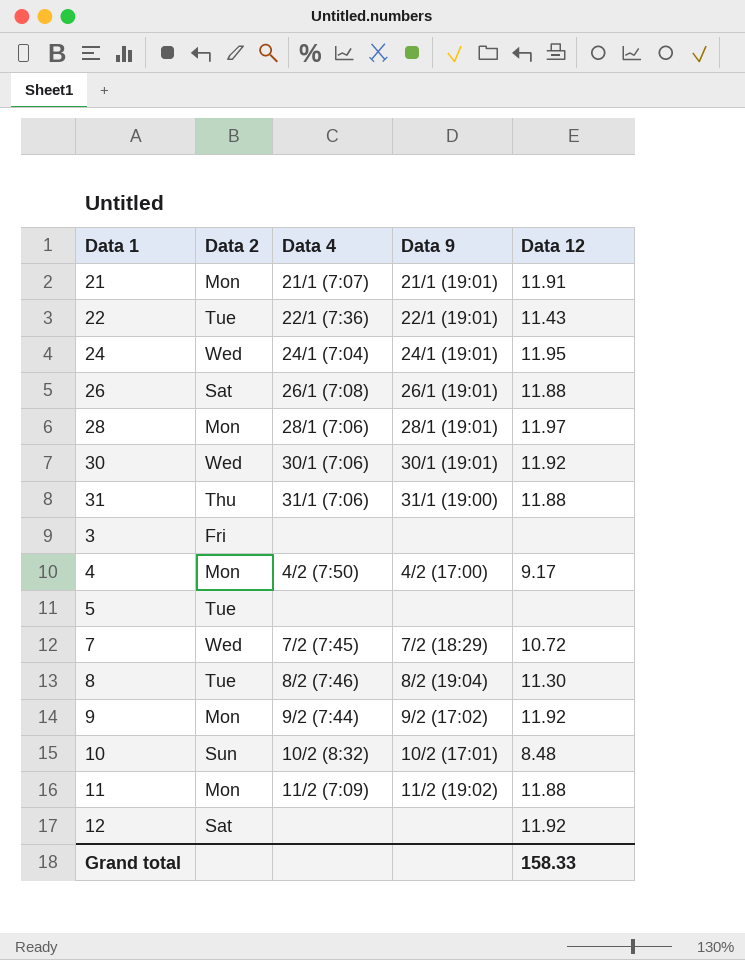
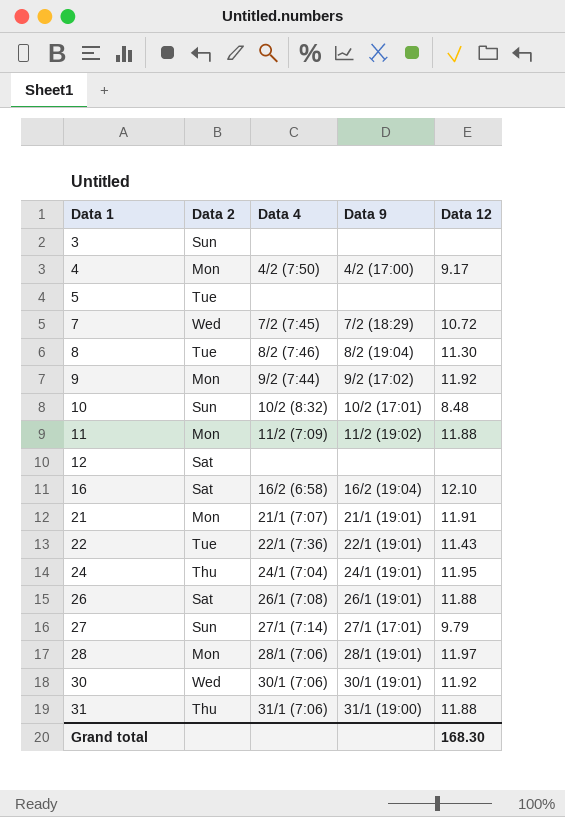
row order: none -> Data 1 ascending
3 | Data 2: Fri -> Sun
12 | Data 12: 11.92 -> none
row 16: none -> Sat | 16/2 (6:58) | 16/2 (19:04) | 12.10
24 | Data 2: Wed -> Thu
row 27: none -> Sun | 27/1 (7:14) | 27/1 (17:01) | 9.79
Grand total | Data 12: 158.33 -> 168.30

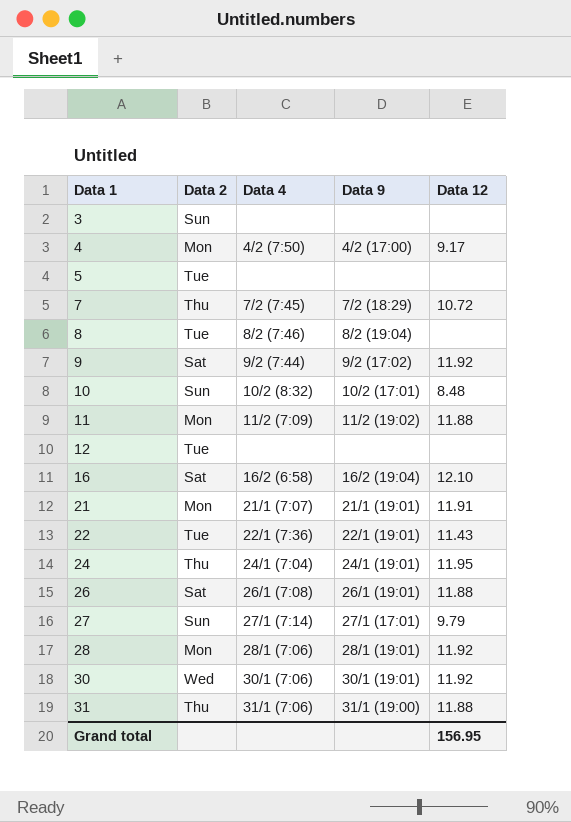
7 | Data 2: Wed -> Thu
8 | Data 12: 11.30 -> none
9 | Data 2: Mon -> Sat
12 | Data 2: Sat -> Tue
28 | Data 12: 11.97 -> 11.92
Grand total | Data 12: 168.30 -> 156.95

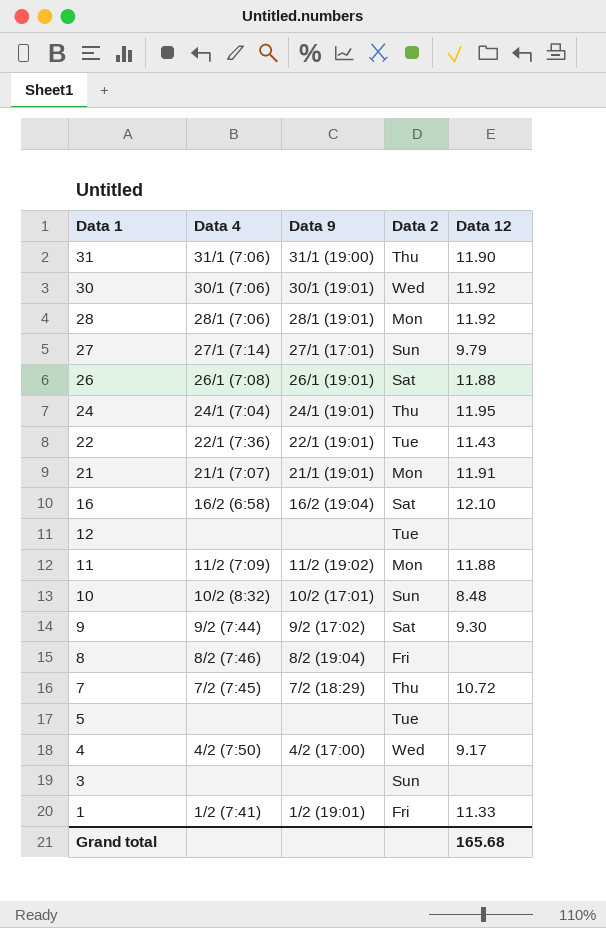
row order: Data 1 ascending -> Data 1 descending
column Data 2 | position: 2 -> 4
31 | Data 12: 11.88 -> 11.90
9 | Data 12: 11.92 -> 9.30
8 | Data 2: Tue -> Fri
4 | Data 2: Mon -> Wed
row 1: none -> 1/2 (7:41) | 1/2 (19:01) | Fri | 11.33
Grand total | Data 12: 156.95 -> 165.68

